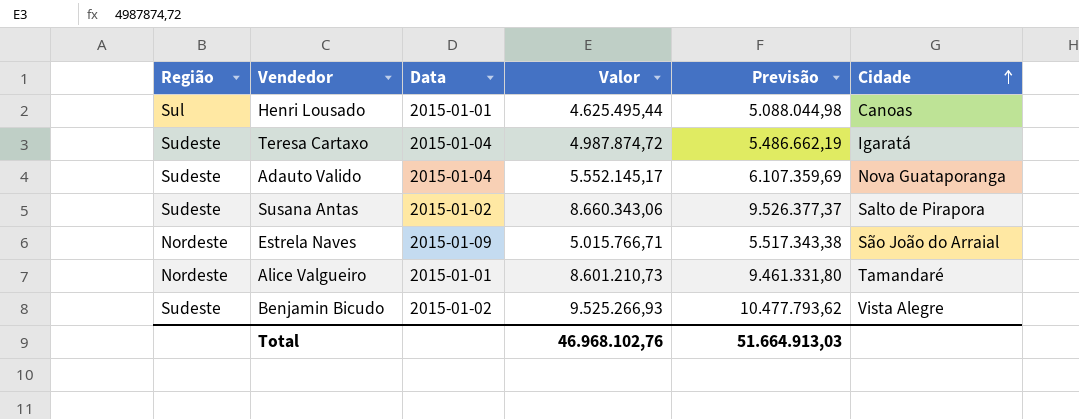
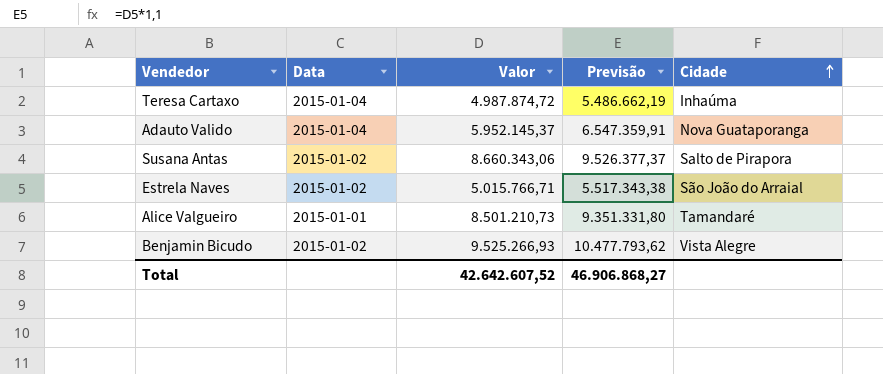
column Região | position: 1 -> none
row Henri Lousado: Sul | 2015-01-01 | 4.625.495,44 | 5.088.044,98 | Canoas -> none
Teresa Cartaxo | Cidade: Igaratá -> Inhaúma
Adauto Valido | Valor: 5.552.145,17 -> 5.952.145,37
Adauto Valido | Previsão: 6.107.359,69 -> 6.547.359,91
Estrela Naves | Data: 2015-01-09 -> 2015-01-02
Alice Valgueiro | Valor: 8.601.210,73 -> 8.501.210,73
Alice Valgueiro | Previsão: 9.461.331,80 -> 9.351.331,80
Total | Valor: 46.968.102,76 -> 42.642.607,52
Total | Previsão: 51.664.913,03 -> 46.906.868,27

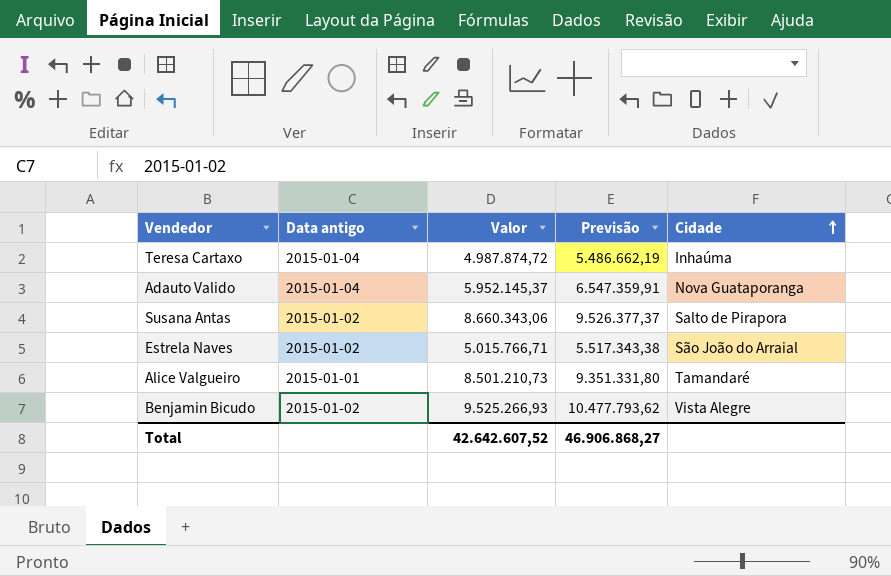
column name: Data -> Data antigo

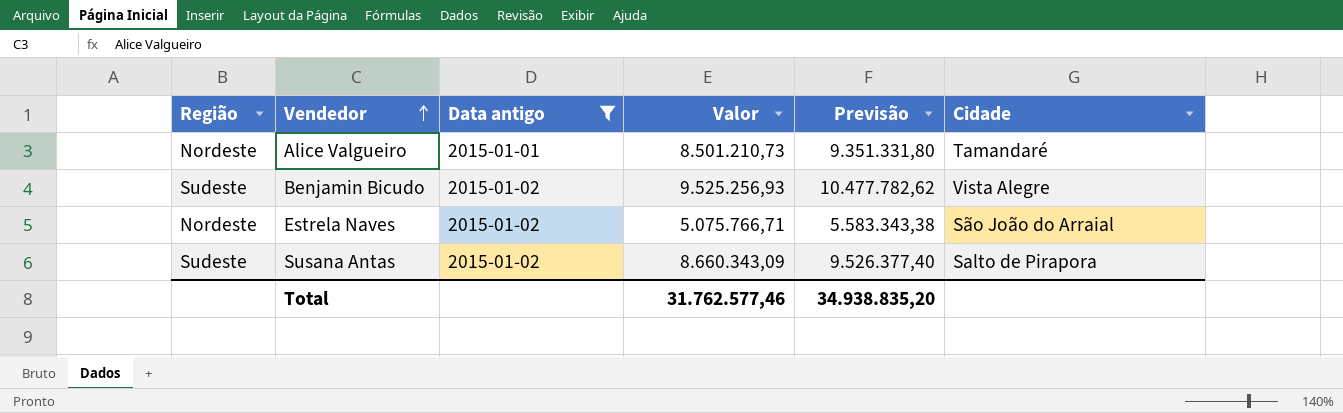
filter: none -> Data antigo != 2015-01-04
row order: Cidade ascending -> Vendedor ascending
column Região | position: none -> 1
Benjamin Bicudo | Valor: 9.525.266,93 -> 9.525.256,93
Benjamin Bicudo | Previsão: 10.477.793,62 -> 10.477.782,62
Estrela Naves | Valor: 5.015.766,71 -> 5.075.766,71
Estrela Naves | Previsão: 5.517.343,38 -> 5.583.343,38
Susana Antas | Valor: 8.660.343,06 -> 8.660.343,09
Susana Antas | Previsão: 9.526.377,37 -> 9.526.377,40
Total | Valor: 42.642.607,52 -> 31.762.577,46
Total | Previsão: 46.906.868,27 -> 34.938.835,20

